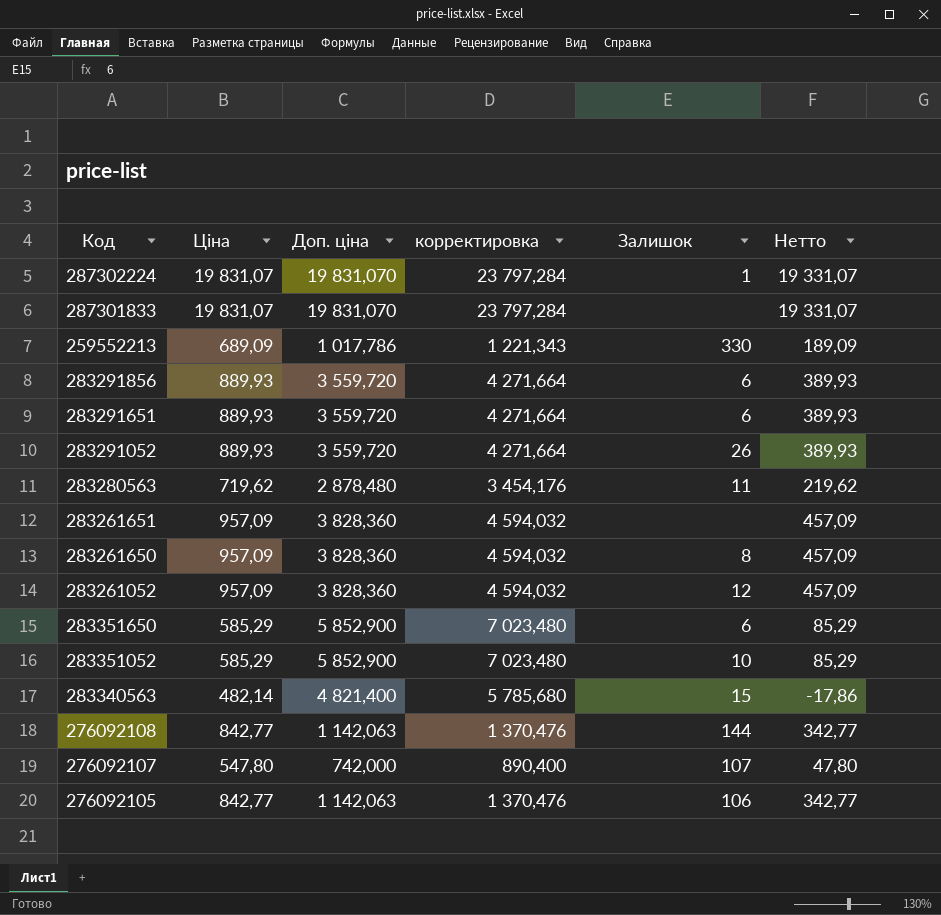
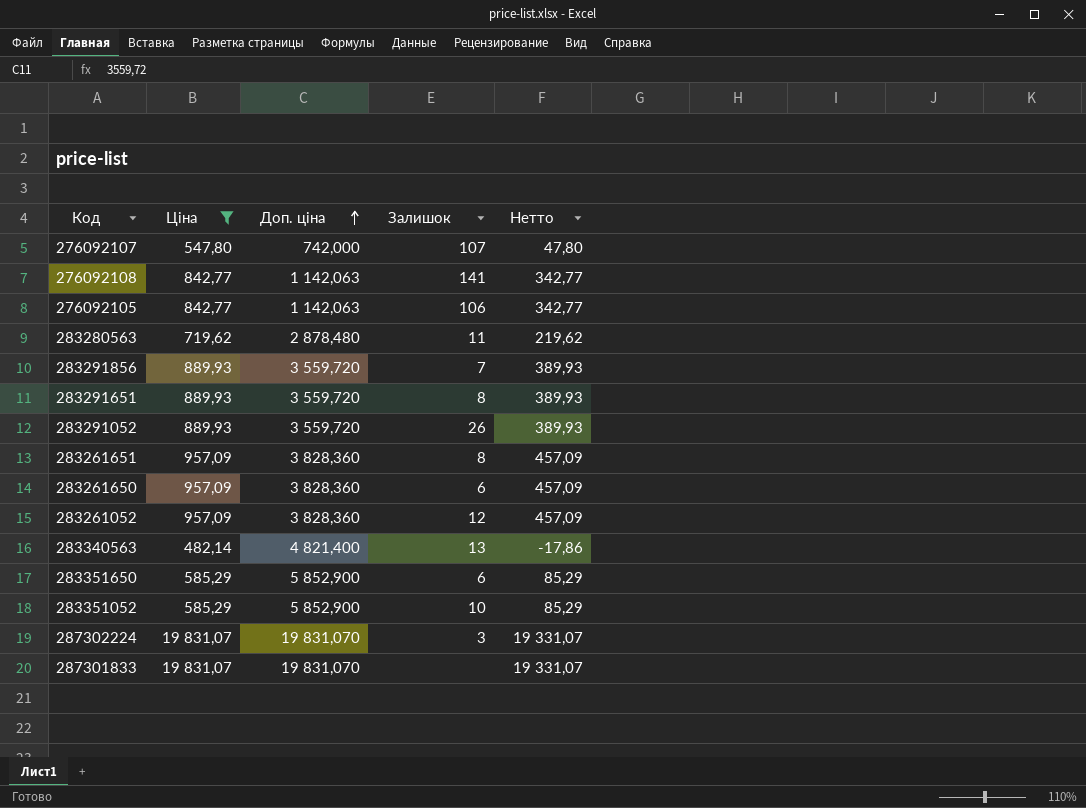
filter: none -> Ціна != 689,09
row order: none -> Доп. ціна ascending
column корректировка | formula: [Доп. ціна] * 1,2 -> none
276092108 | Залишок: 144 -> 141
283291856 | Залишок: 6 -> 7
283291651 | Залишок: 6 -> 8
283261651 | Залишок: none -> 8
283261650 | Залишок: 8 -> 6
283340563 | Залишок: 15 -> 13
287302224 | Залишок: 1 -> 3

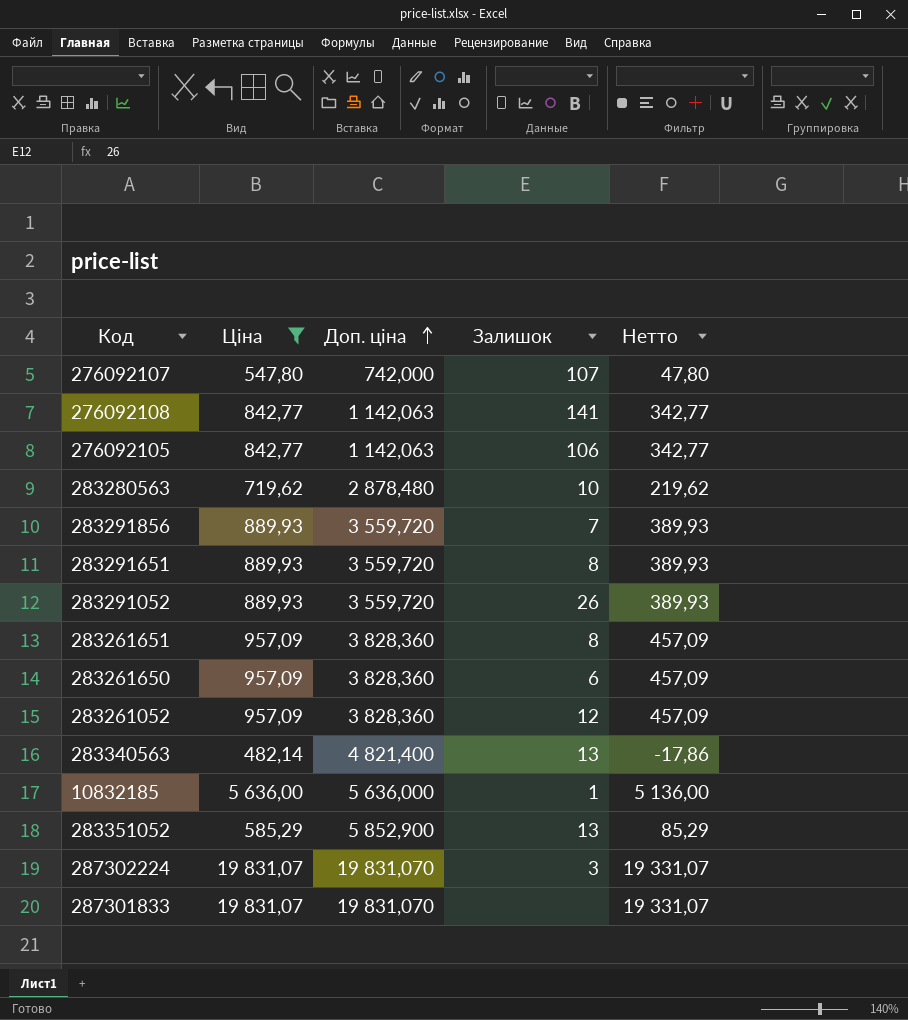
row 283351650: 585,29 | 5 852,900 | 6 | 85,29 -> none
283280563 | Залишок: 11 -> 10
row 10832185: none -> 5 636,00 | 5 636,000 | 1 | 5 136,00
283351052 | Залишок: 10 -> 13

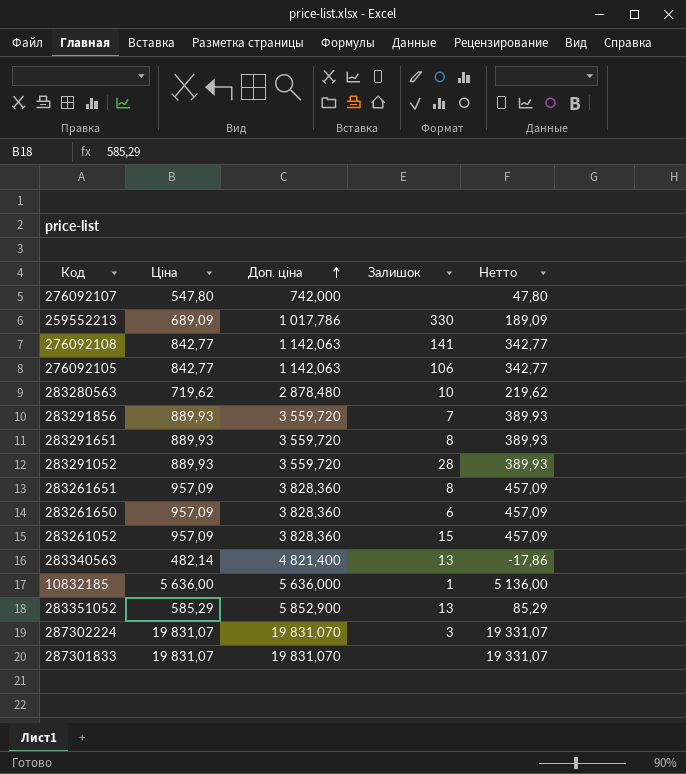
filter: Ціна != 689,09 -> none
276092107 | Залишок: 107 -> none
283291052 | Залишок: 26 -> 28
283261052 | Залишок: 12 -> 15

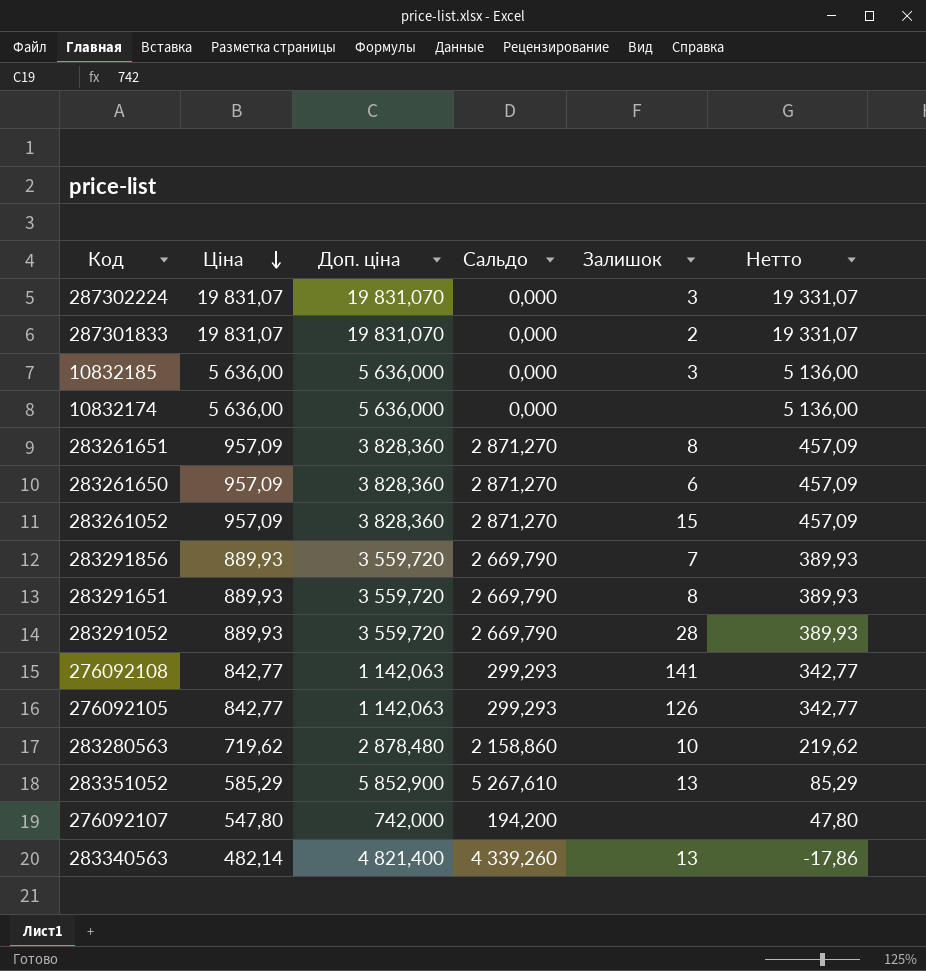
row order: Доп. ціна ascending -> Ціна descending
column Сальдо | formula: none -> [Доп. ціна] - [Ціна]
row 259552213: 689,09 | 1 017,786 | 330 | 189,09 -> none
287301833 | Залишок: none -> 2
10832185 | Залишок: 1 -> 3
row 10832174: none -> 5 636,00 | 5 636,000 | 0,000 | none | 5 136,00
276092105 | Залишок: 106 -> 126

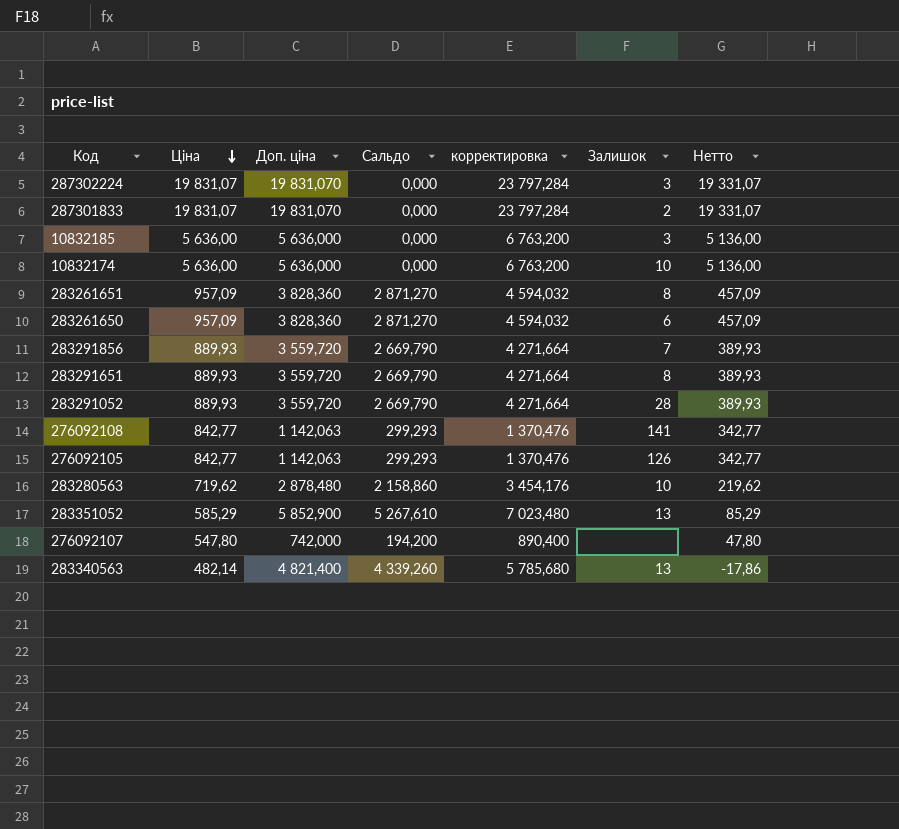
column корректировка | formula: none -> [Доп. ціна] * 1,2
row 283261052: 957,09 | 3 828,360 | 2 871,270 | 15 | 457,09 -> none
10832174 | Залишок: none -> 10

